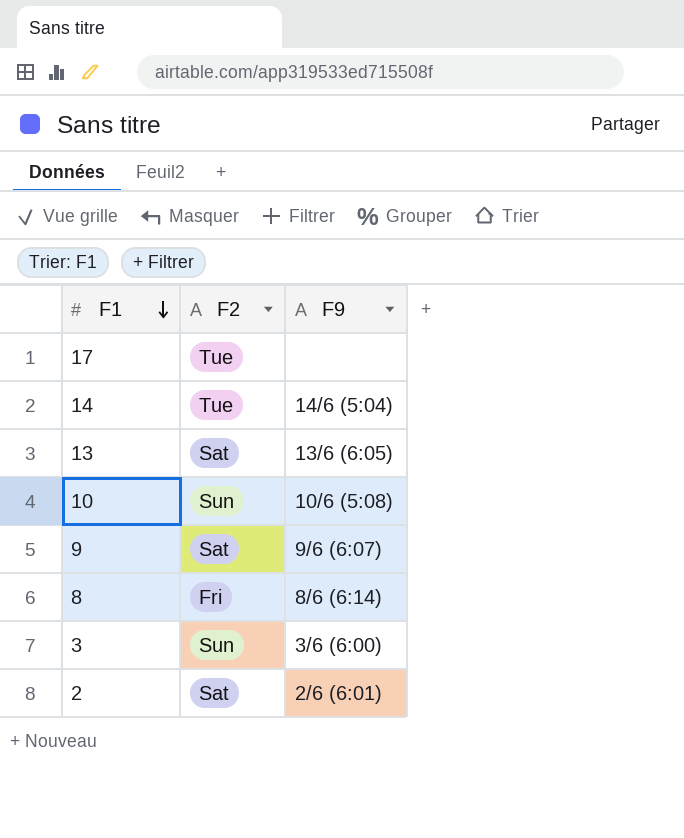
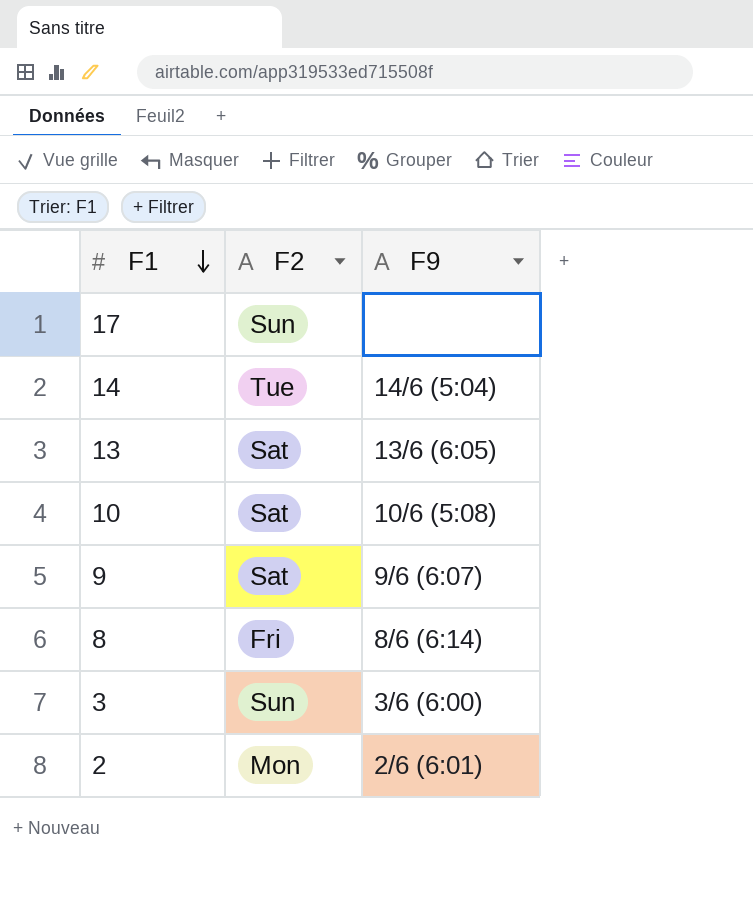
17 | F2: Tue -> Sun
10 | F2: Sun -> Sat
2 | F2: Sat -> Mon

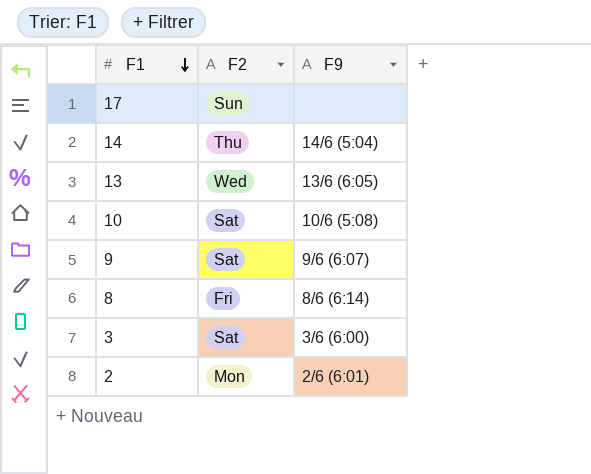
14 | F2: Tue -> Thu
13 | F2: Sat -> Wed
3 | F2: Sun -> Sat

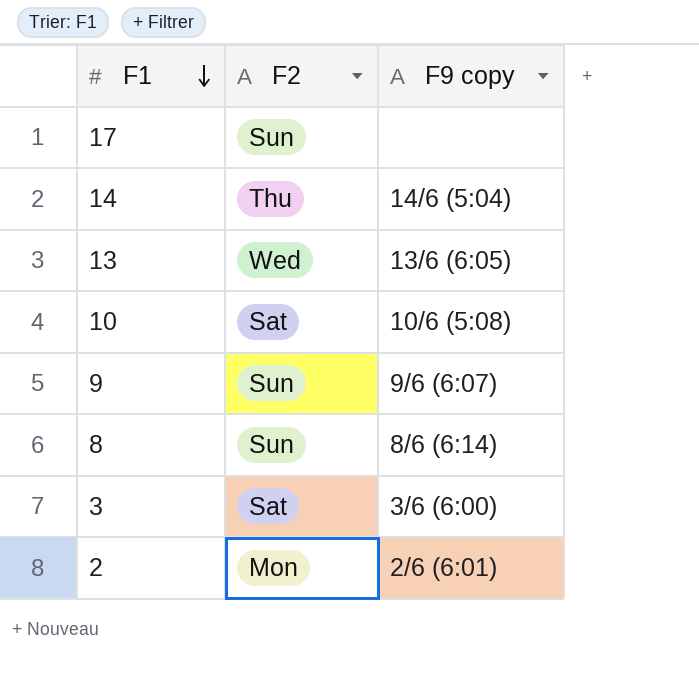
column name: F9 -> F9 copy
9 | F2: Sat -> Sun
8 | F2: Fri -> Sun

